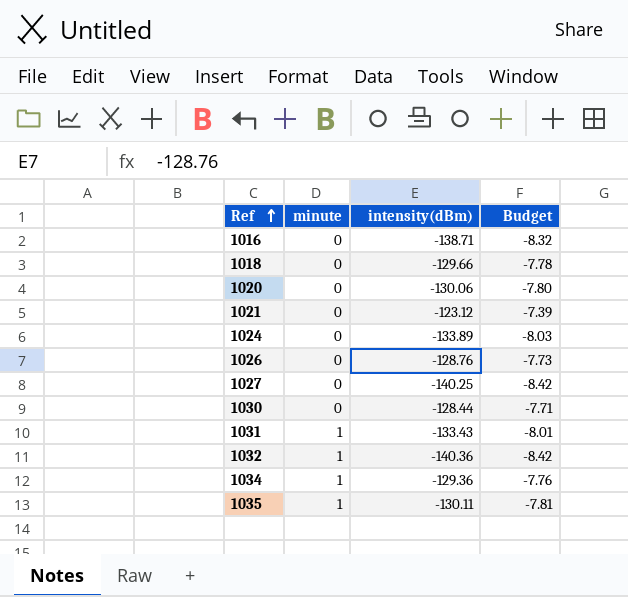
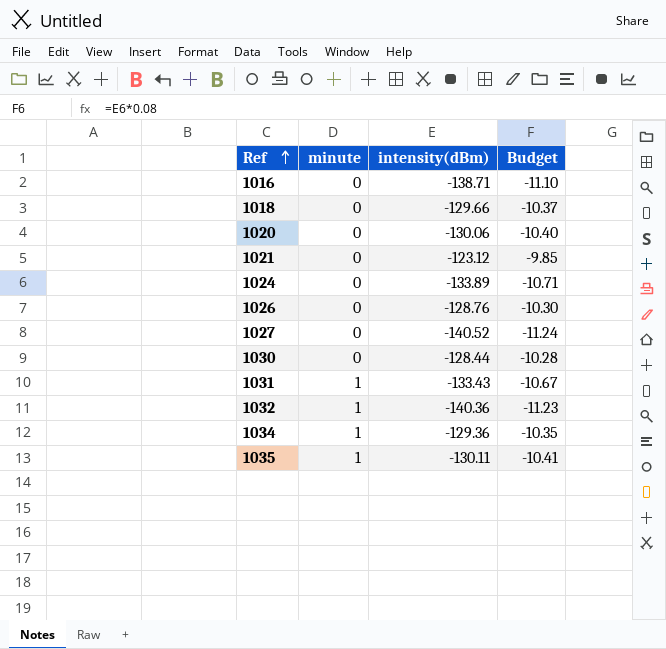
column Budget | formula: [intensity(dBm)] * 0.06 -> [intensity(dBm)] * 0.08
1027 | intensity(dBm): -140.25 -> -140.52

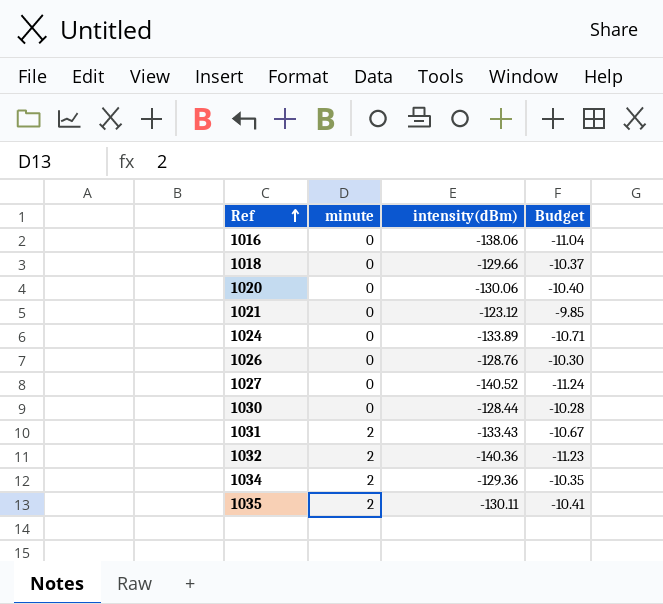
1016 | intensity(dBm): -138.71 -> -138.06
1016 | Budget: -11.10 -> -11.04
1031 | minute: 1 -> 2
1032 | minute: 1 -> 2
1034 | minute: 1 -> 2
1035 | minute: 1 -> 2

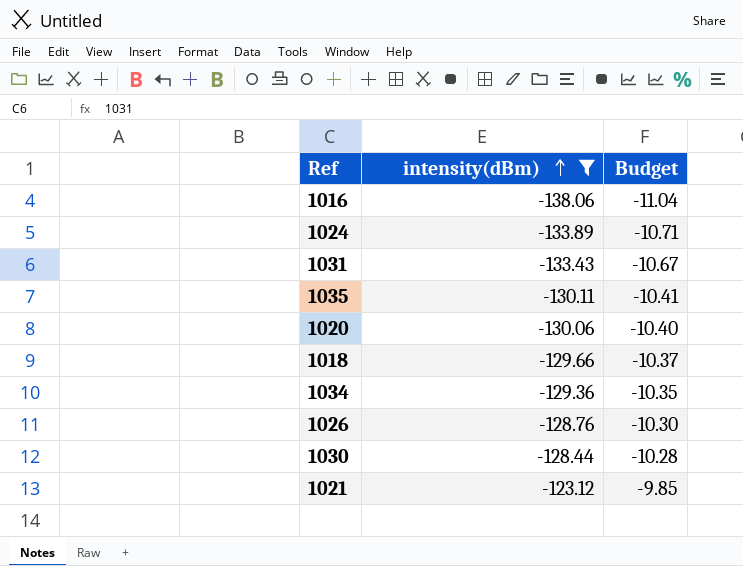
filter: none -> intensity(dBm) >= -138.06
row order: Ref ascending -> intensity(dBm) ascending
column minute | position: 2 -> none

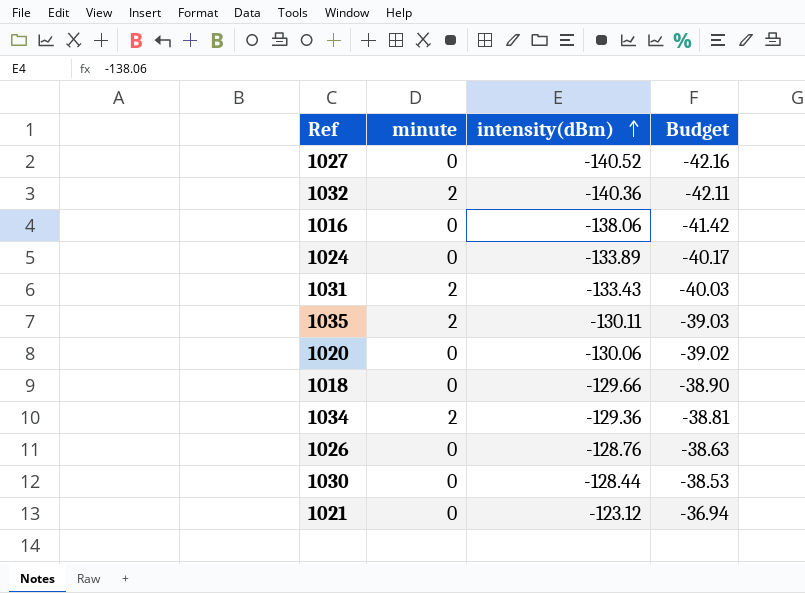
filter: intensity(dBm) >= -138.06 -> none
column minute | position: none -> 2
column Budget | formula: [intensity(dBm)] * 0.08 -> [intensity(dBm)] * 0.3

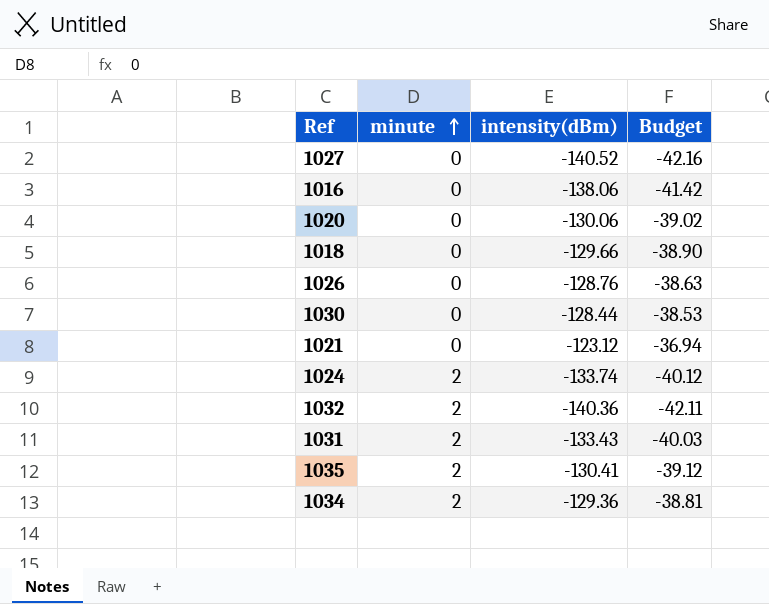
row order: intensity(dBm) ascending -> minute ascending
1024 | minute: 0 -> 2
1024 | intensity(dBm): -133.89 -> -133.74
1024 | Budget: -40.17 -> -40.12
1035 | intensity(dBm): -130.11 -> -130.41
1035 | Budget: -39.03 -> -39.12

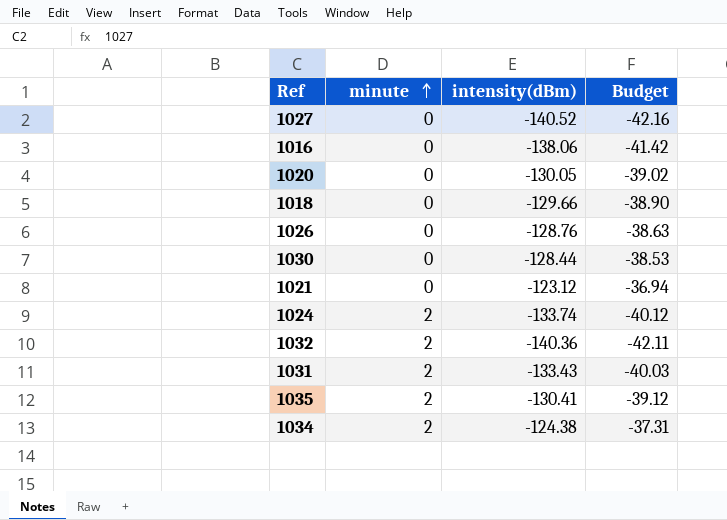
1020 | intensity(dBm): -130.06 -> -130.05
1034 | intensity(dBm): -129.36 -> -124.38
1034 | Budget: -38.81 -> -37.31

